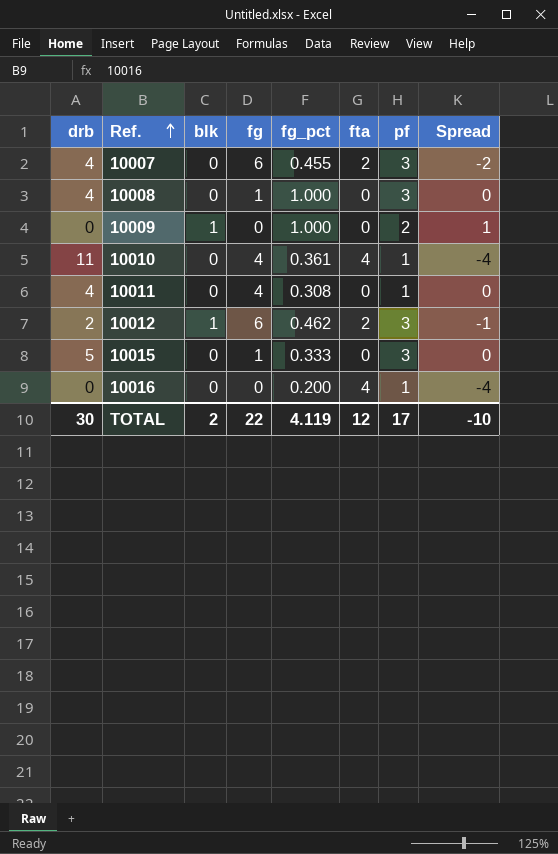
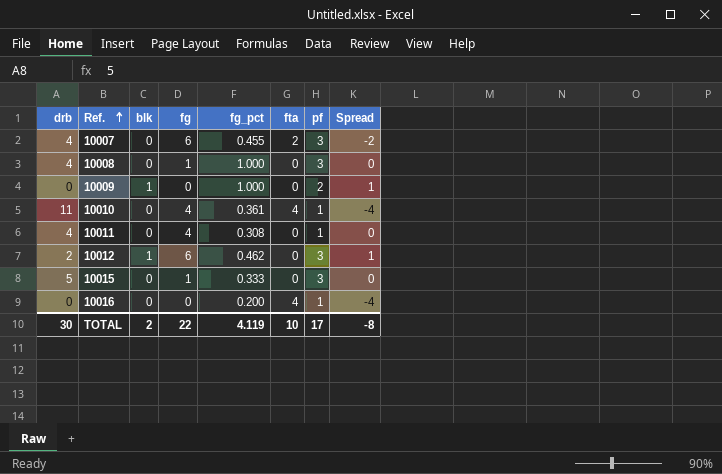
10012 | fta: 2 -> 0
10012 | Spread: -1 -> 1
TOTAL | fta: 12 -> 10
TOTAL | Spread: -10 -> -8

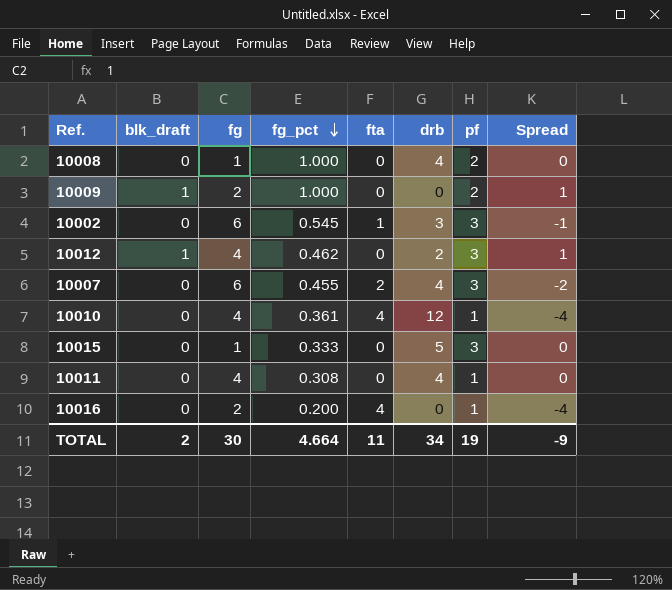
row order: Ref. ascending -> fg_pct descending
column name: blk -> blk_draft
column drb | position: 1 -> 6
10008 | pf: 3 -> 2
10009 | fg: 0 -> 2
row 10002: none -> 0 | 6 | 0.545 | 1 | 3 | 3 | -1
10012 | fg: 6 -> 4
10010 | drb: 11 -> 12
10016 | fg: 0 -> 2
TOTAL | fg: 22 -> 30
TOTAL | fg_pct: 4.119 -> 4.664
TOTAL | fta: 10 -> 11
TOTAL | drb: 30 -> 34
TOTAL | pf: 17 -> 19
TOTAL | Spread: -8 -> -9

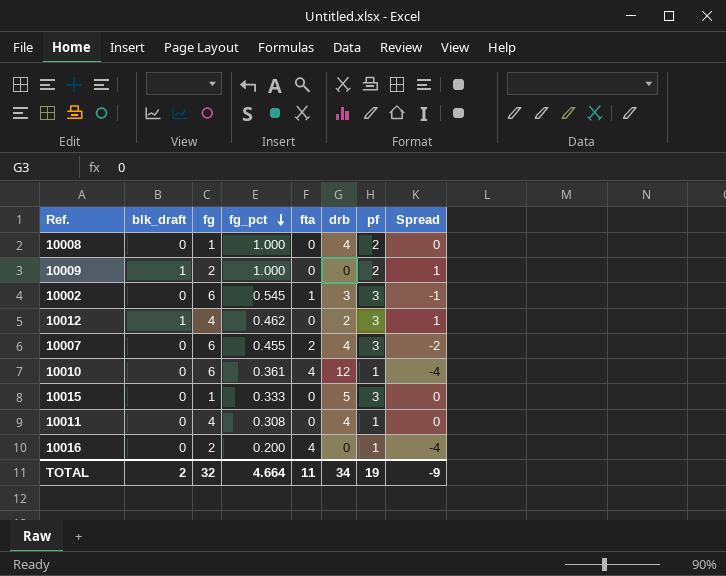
10010 | fg: 4 -> 6
TOTAL | fg: 30 -> 32

